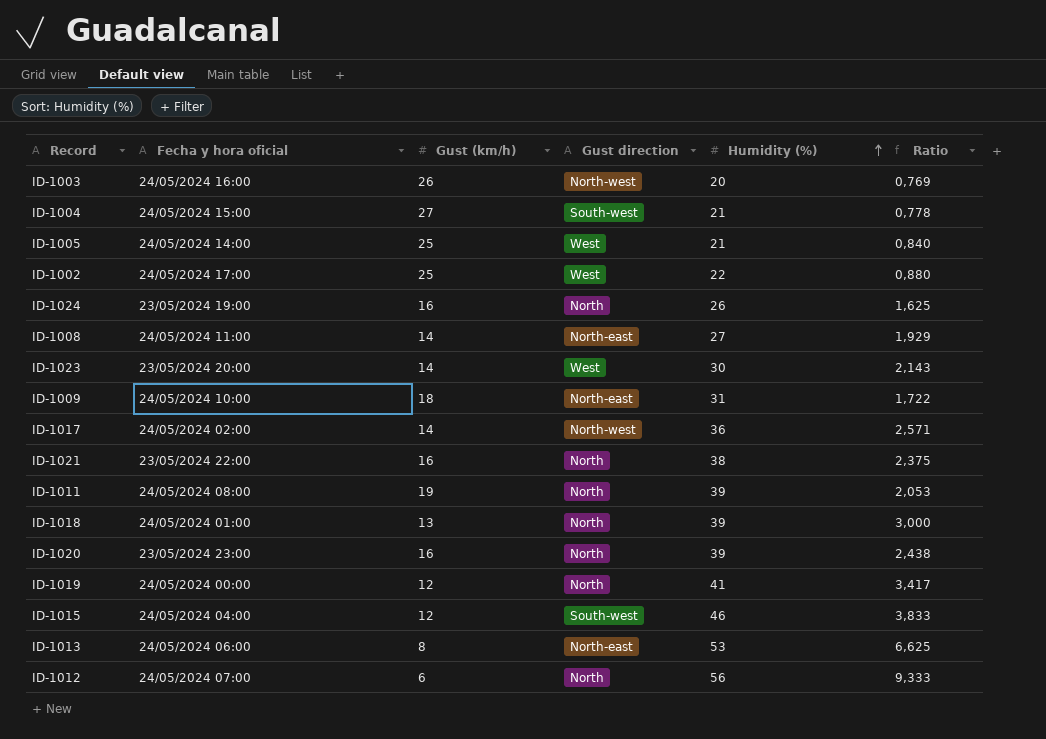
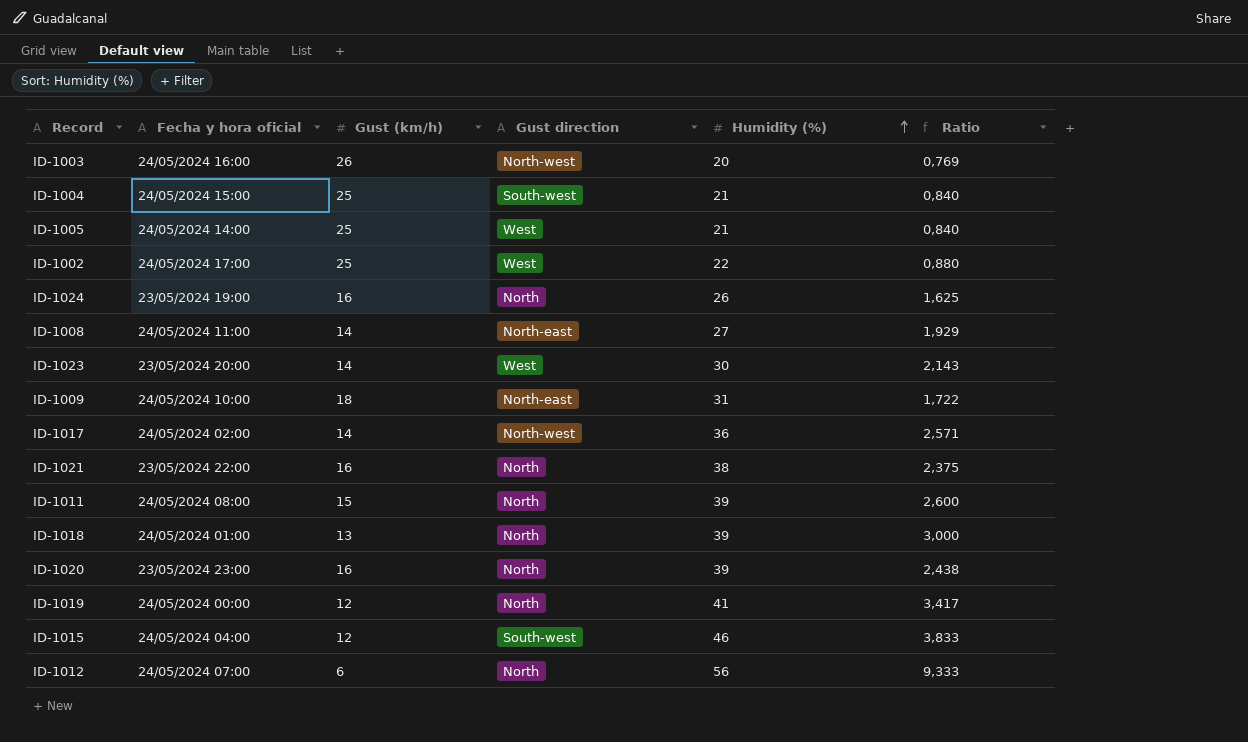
row ID-1013: 24/05/2024 06:00 | 8 | North-east | 53 | 6,625 -> none
ID-1004 | Gust (km/h): 27 -> 25
ID-1004 | Ratio: 0,778 -> 0,840
ID-1011 | Gust (km/h): 19 -> 15
ID-1011 | Ratio: 2,053 -> 2,600

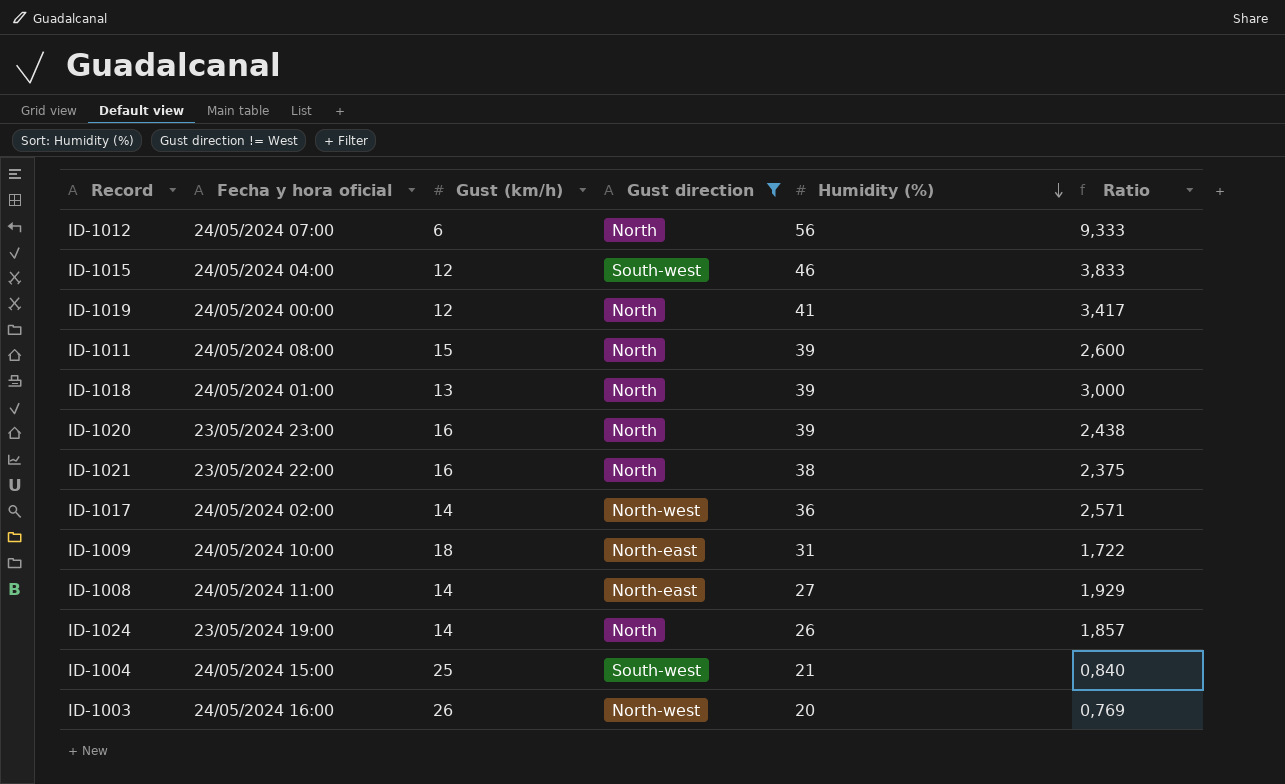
filter: none -> Gust direction != West
row order: Humidity (%) ascending -> Humidity (%) descending
ID-1024 | Gust (km/h): 16 -> 14
ID-1024 | Ratio: 1,625 -> 1,857

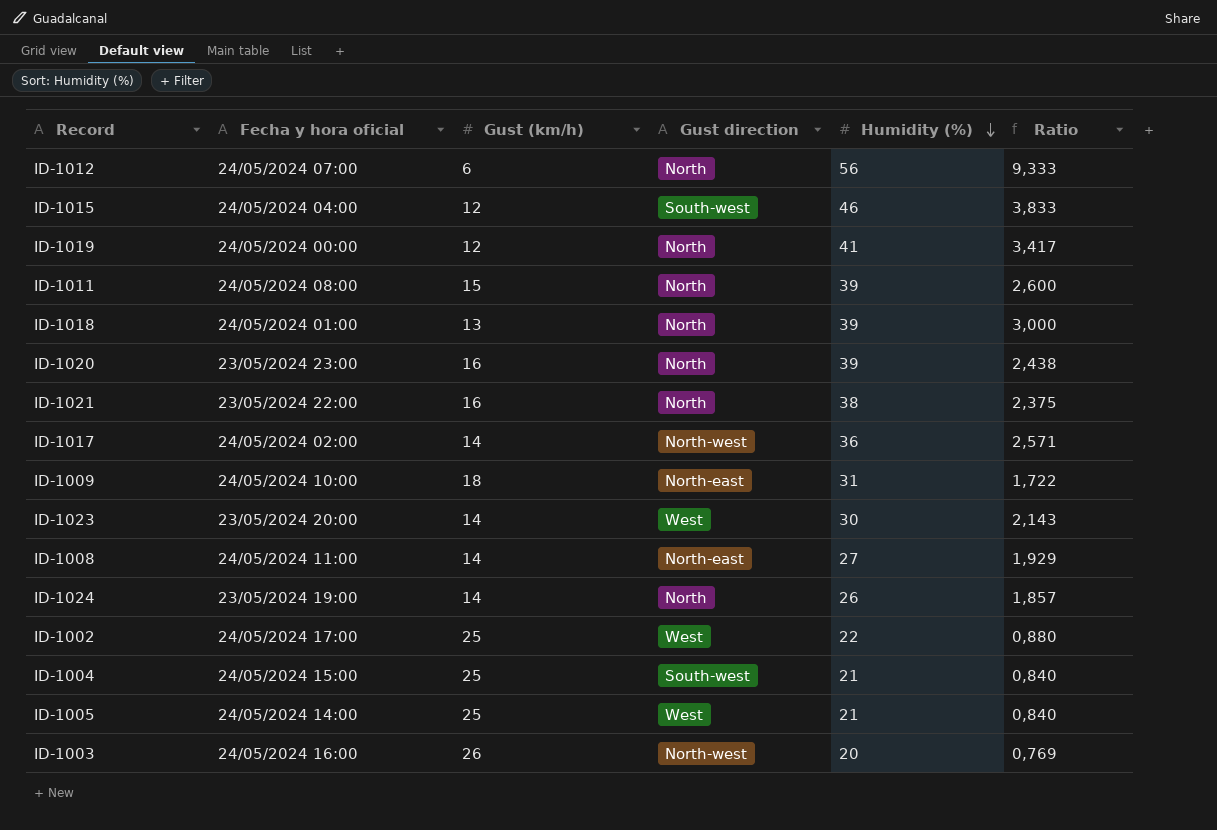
filter: Gust direction != West -> none

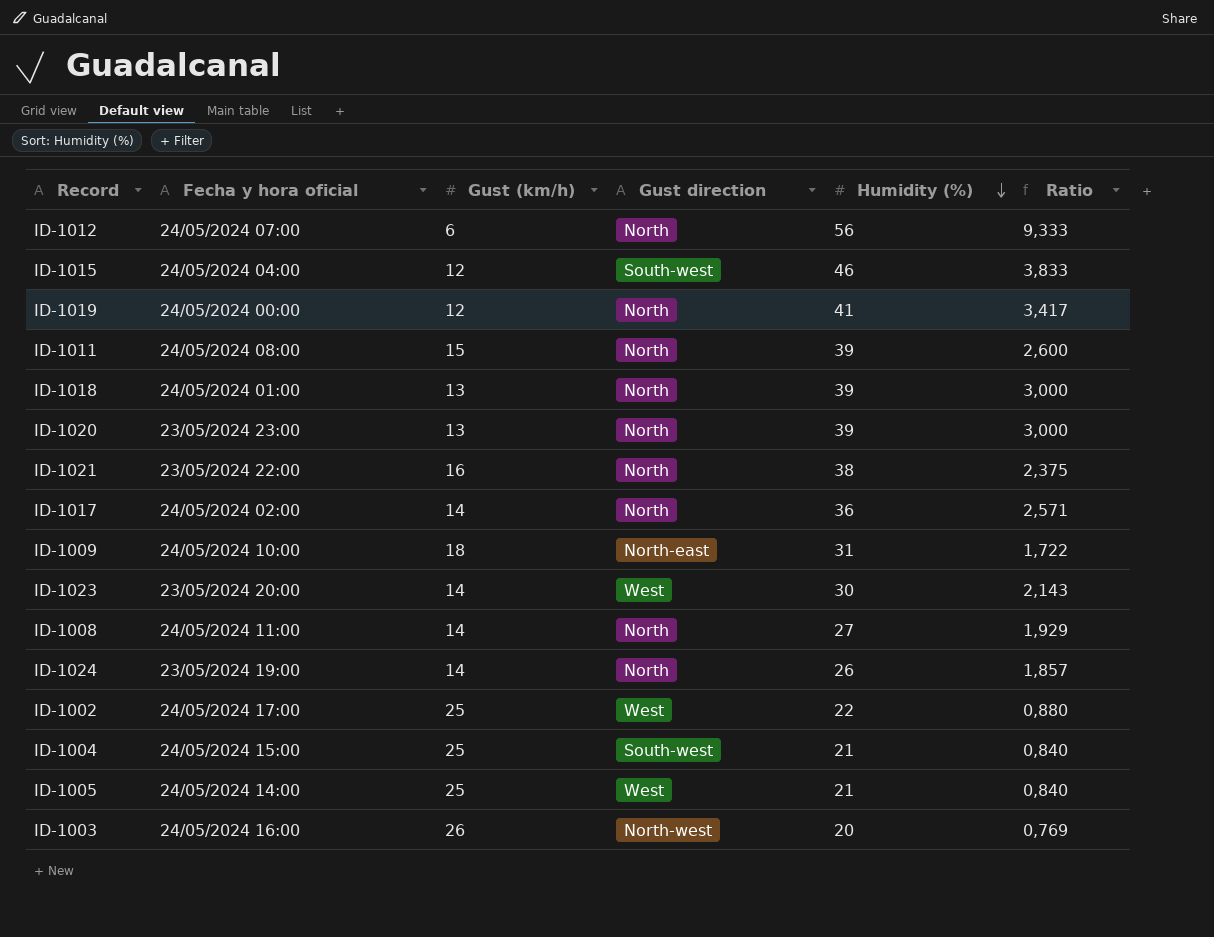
ID-1020 | Gust (km/h): 16 -> 13
ID-1020 | Ratio: 2,438 -> 3,000
ID-1017 | Gust direction: North-west -> North
ID-1008 | Gust direction: North-east -> North

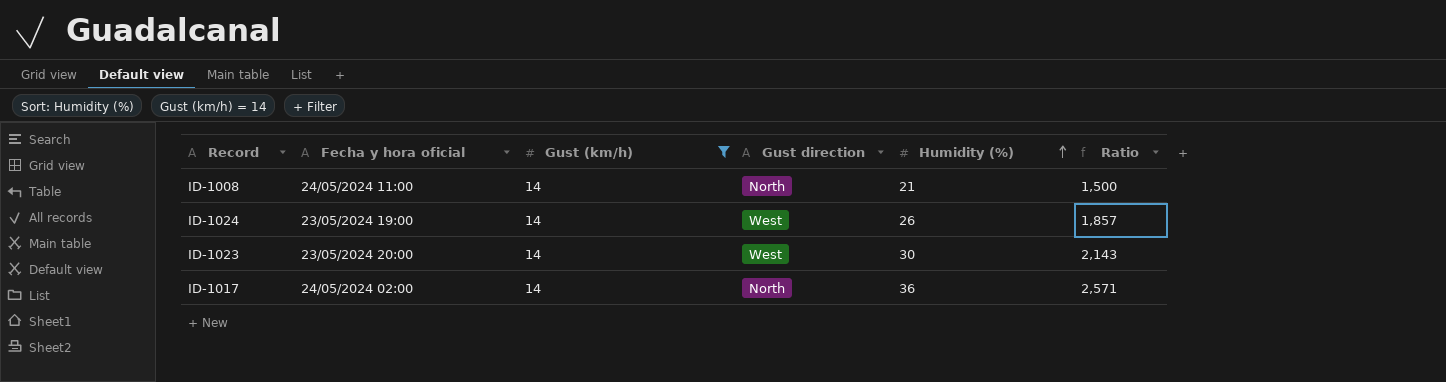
filter: none -> Gust (km/h) = 14
row order: Humidity (%) descending -> Humidity (%) ascending
ID-1008 | Humidity (%): 27 -> 21
ID-1008 | Ratio: 1,929 -> 1,500
ID-1024 | Gust direction: North -> West

